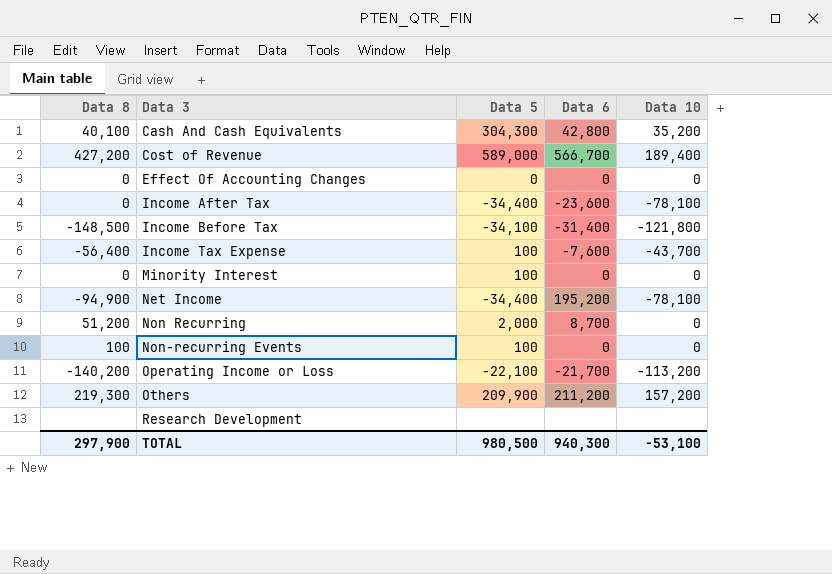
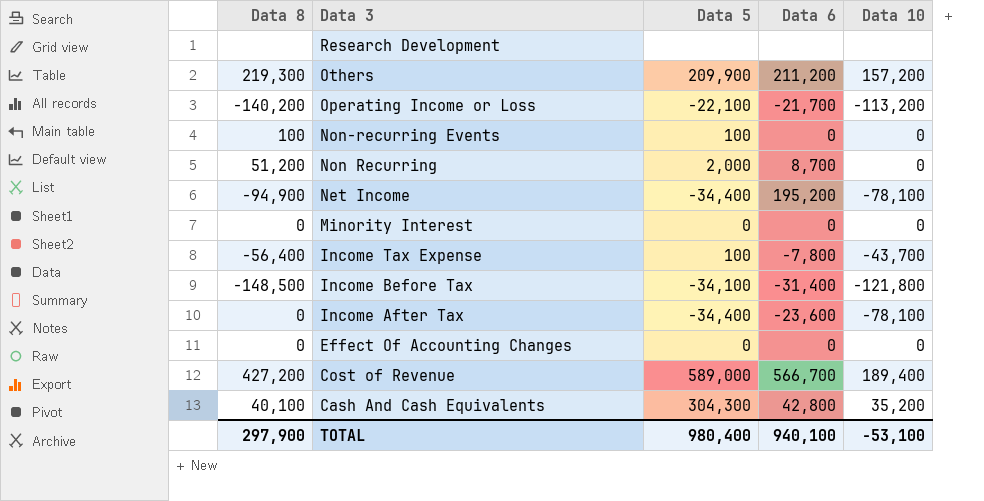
row order: Data 3 ascending -> Data 3 descending
Minority Interest | Data 5: 100 -> 0
Income Tax Expense | Data 6: -7,600 -> -7,800
TOTAL | Data 5: 980,500 -> 980,400
TOTAL | Data 6: 940,300 -> 940,100

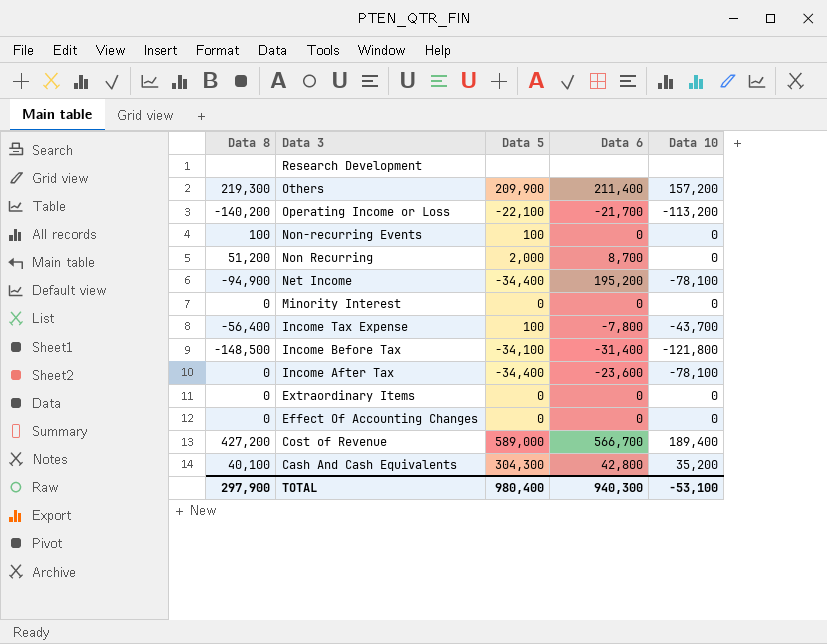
Others | Data 6: 211,200 -> 211,400
row Extraordinary Items: none -> 0 | 0 | 0 | 0
TOTAL | Data 6: 940,100 -> 940,300

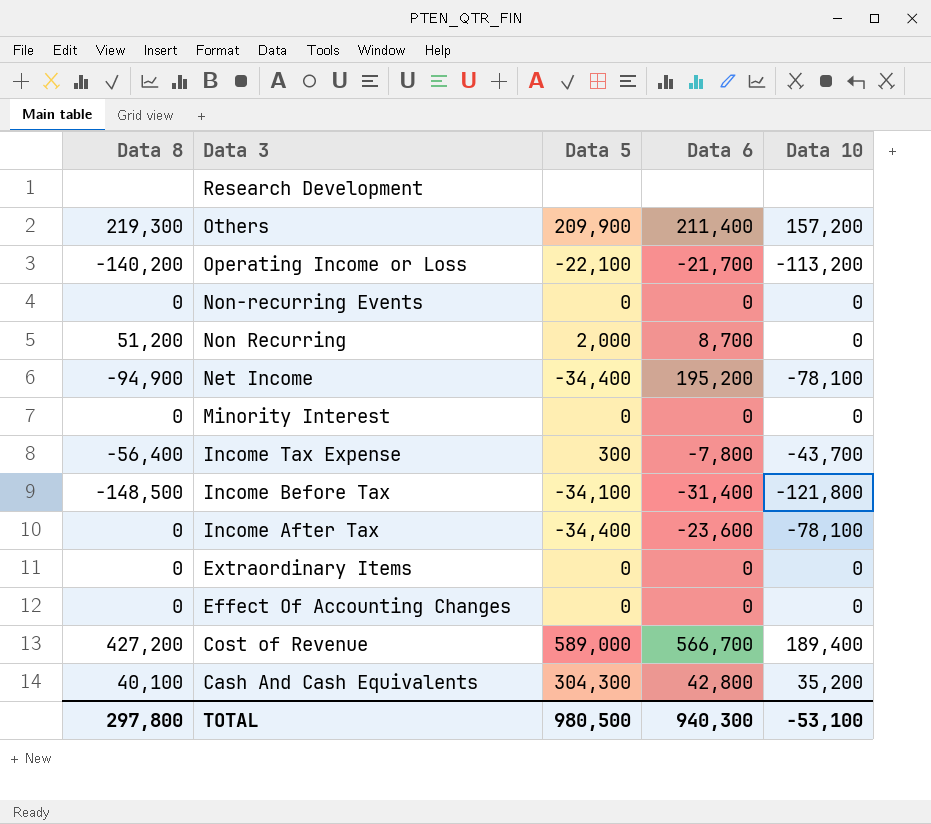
Non-recurring Events | Data 8: 100 -> 0
Non-recurring Events | Data 5: 100 -> 0
Income Tax Expense | Data 5: 100 -> 300
TOTAL | Data 8: 297,900 -> 297,800
TOTAL | Data 5: 980,400 -> 980,500

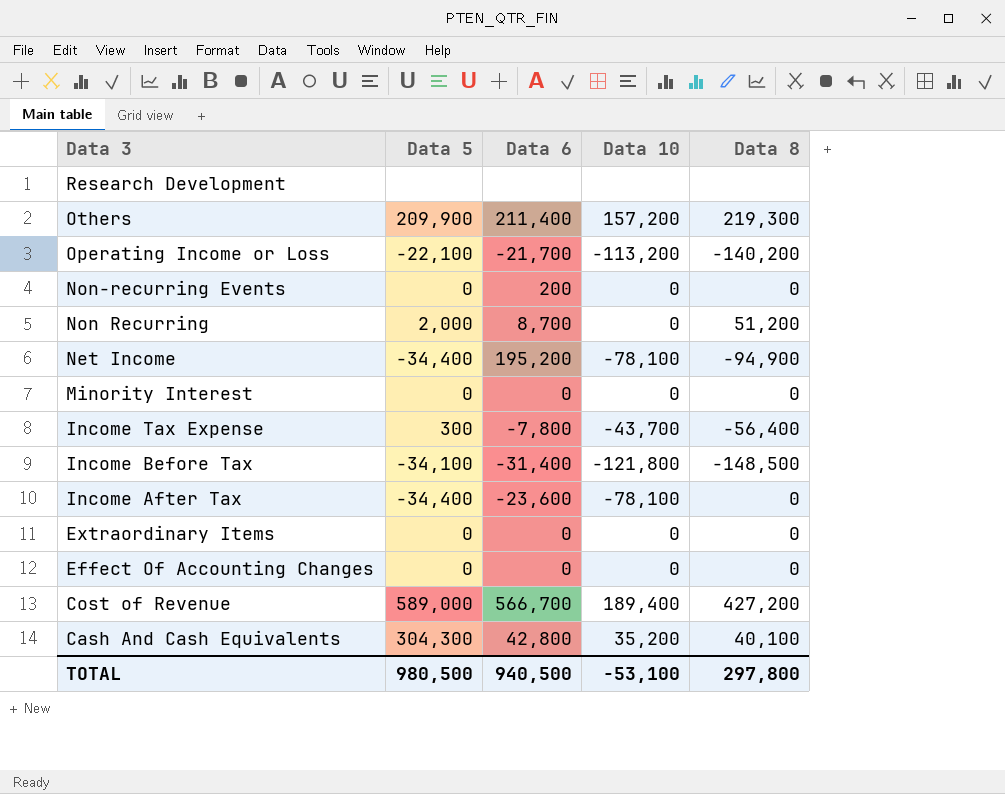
column Data 8 | position: 1 -> 5
Non-recurring Events | Data 6: 0 -> 200
TOTAL | Data 6: 940,300 -> 940,500

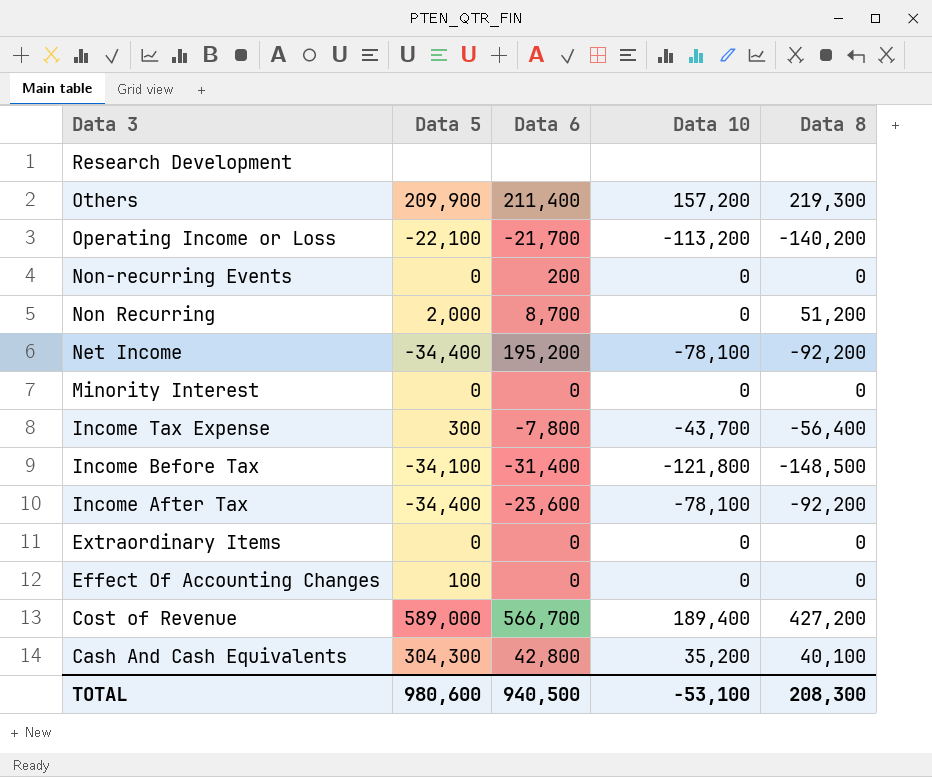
Net Income | Data 8: -94,900 -> -92,200
Income After Tax | Data 8: 0 -> -92,200
Effect Of Accounting Changes | Data 5: 0 -> 100
TOTAL | Data 5: 980,500 -> 980,600
TOTAL | Data 8: 297,800 -> 208,300

